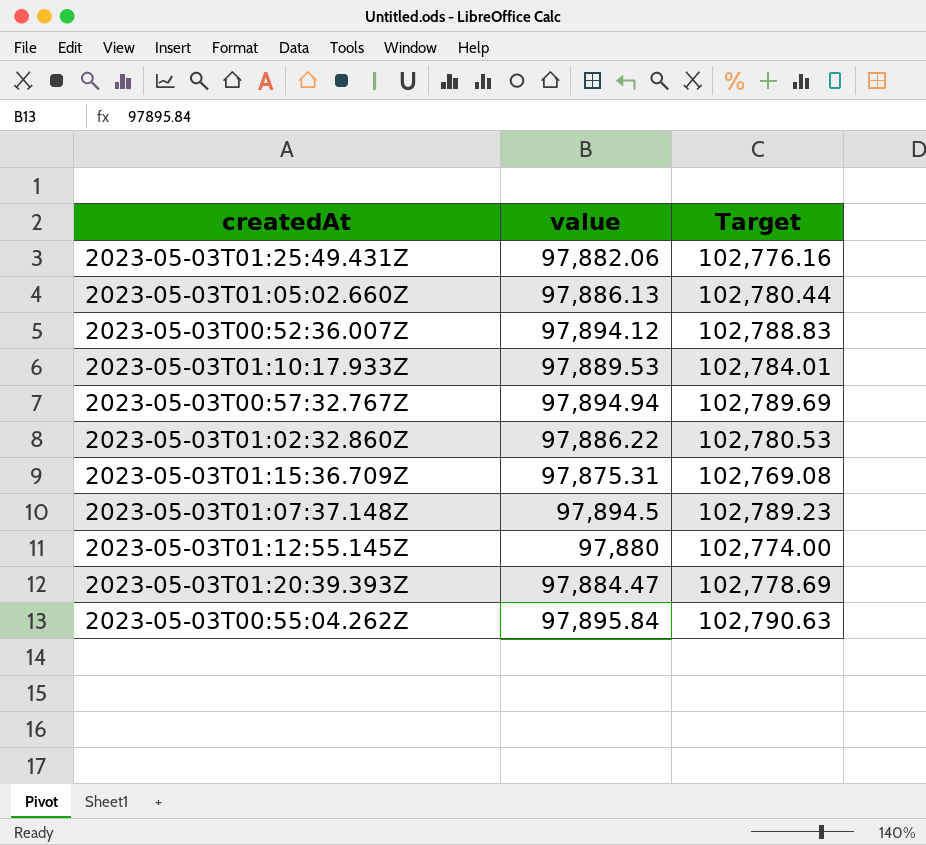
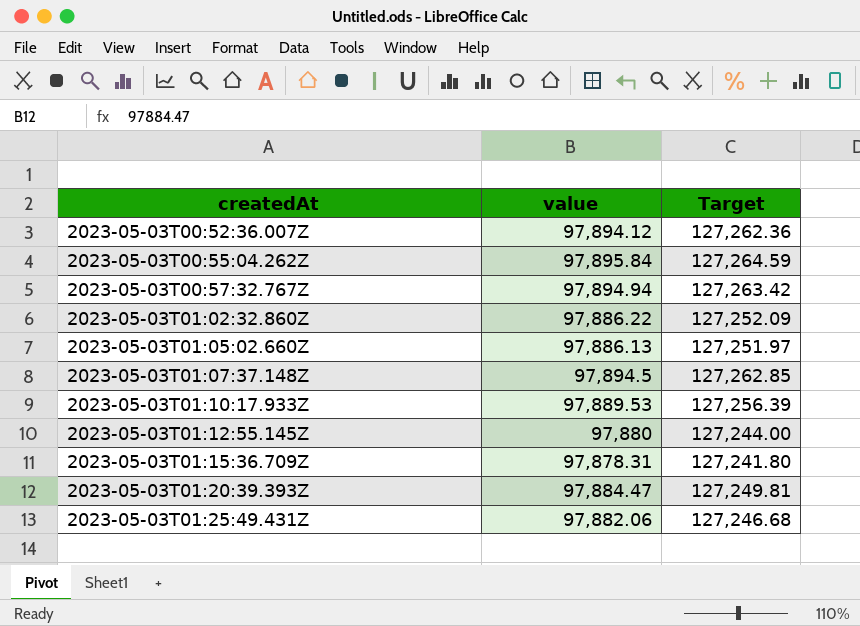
row order: none -> createdAt ascending
column Target | formula: [value] * 1.05 -> [value] * 1.3
2023-05-03T01:15:36.709Z | value: 97,875.31 -> 97,878.31

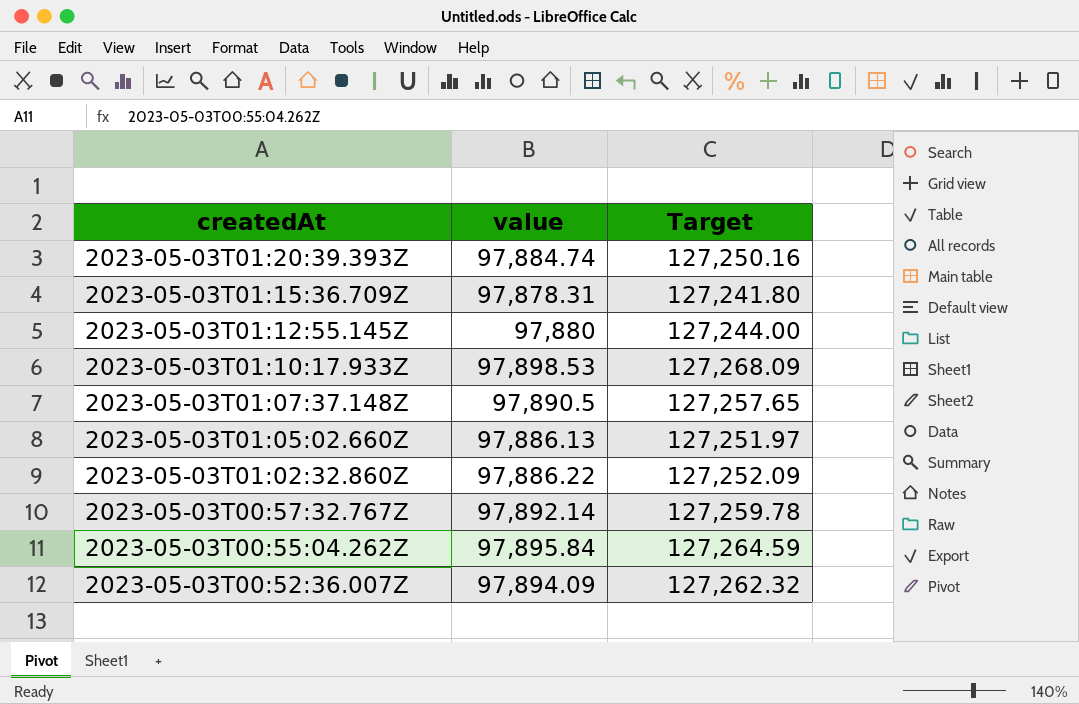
row order: createdAt ascending -> createdAt descending
row 2023-05-03T01:25:49.431Z: 97,882.06 | 127,246.68 -> none
2023-05-03T01:20:39.393Z | value: 97,884.47 -> 97,884.74
2023-05-03T01:20:39.393Z | Target: 127,249.81 -> 127,250.16
2023-05-03T01:10:17.933Z | value: 97,889.53 -> 97,898.53
2023-05-03T01:10:17.933Z | Target: 127,256.39 -> 127,268.09
2023-05-03T01:07:37.148Z | value: 97,894.5 -> 97,890.5
2023-05-03T01:07:37.148Z | Target: 127,262.85 -> 127,257.65
2023-05-03T00:57:32.767Z | value: 97,894.94 -> 97,892.14
2023-05-03T00:57:32.767Z | Target: 127,263.42 -> 127,259.78
2023-05-03T00:52:36.007Z | value: 97,894.12 -> 97,894.09
2023-05-03T00:52:36.007Z | Target: 127,262.36 -> 127,262.32

